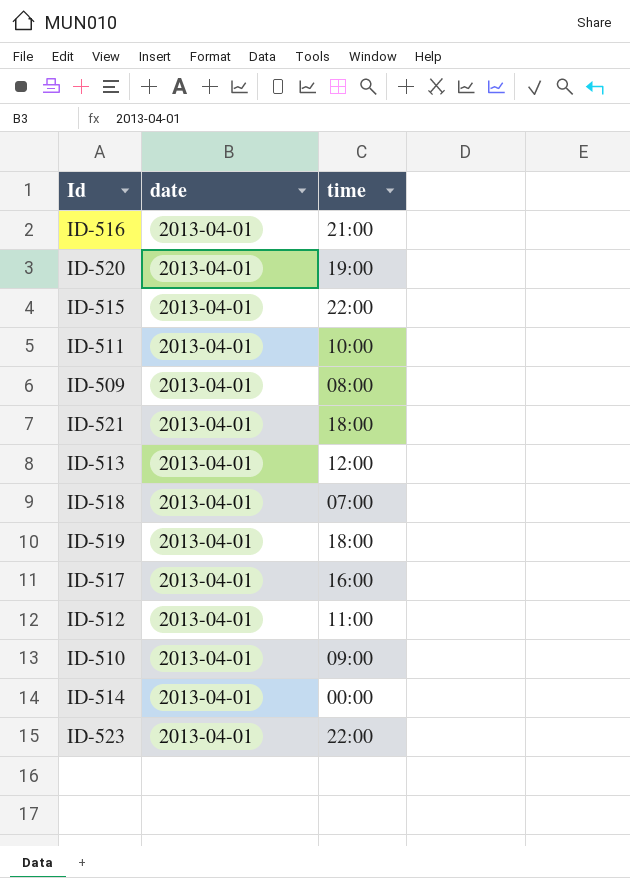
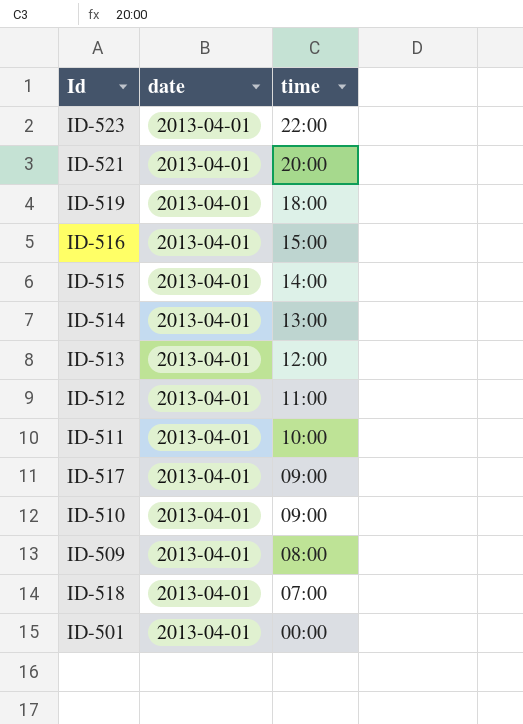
row order: none -> time descending
row ID-520: 2013-04-01 | 19:00 -> none
ID-521 | time: 18:00 -> 20:00
ID-516 | time: 21:00 -> 15:00
ID-515 | time: 22:00 -> 14:00
ID-514 | time: 00:00 -> 13:00
ID-517 | time: 16:00 -> 09:00
row ID-501: none -> 2013-04-01 | 00:00

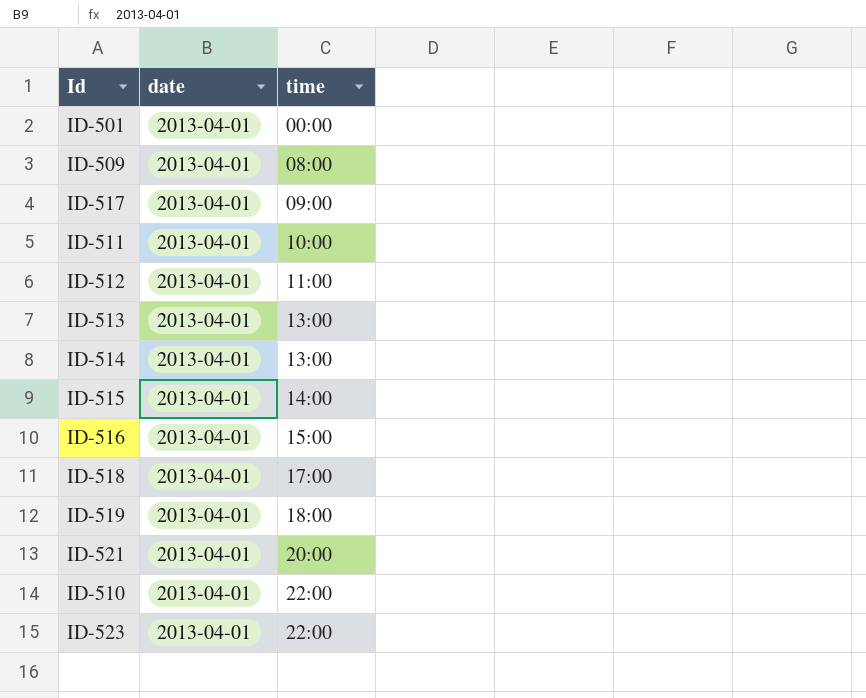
row order: time descending -> time ascending
ID-513 | time: 12:00 -> 13:00
ID-518 | time: 07:00 -> 17:00
ID-510 | time: 09:00 -> 22:00

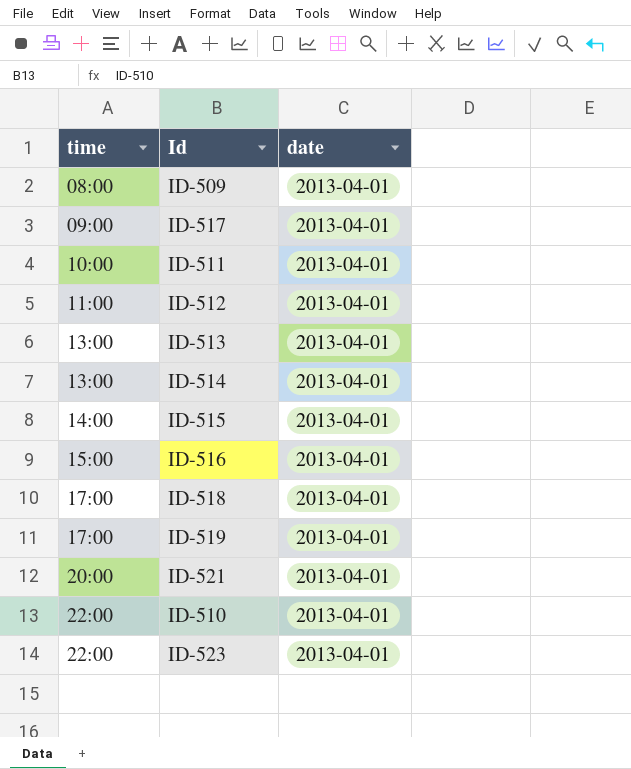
column time | position: 3 -> 1
row ID-501: 2013-04-01 | 00:00 -> none
ID-519 | time: 18:00 -> 17:00

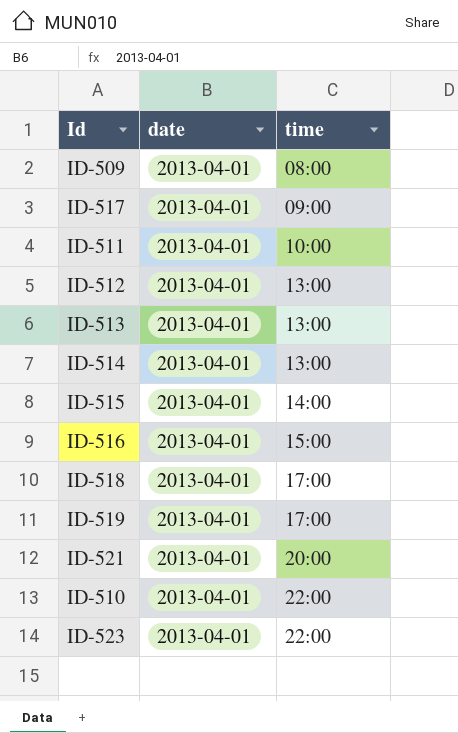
column time | position: 1 -> 3
ID-512 | time: 11:00 -> 13:00

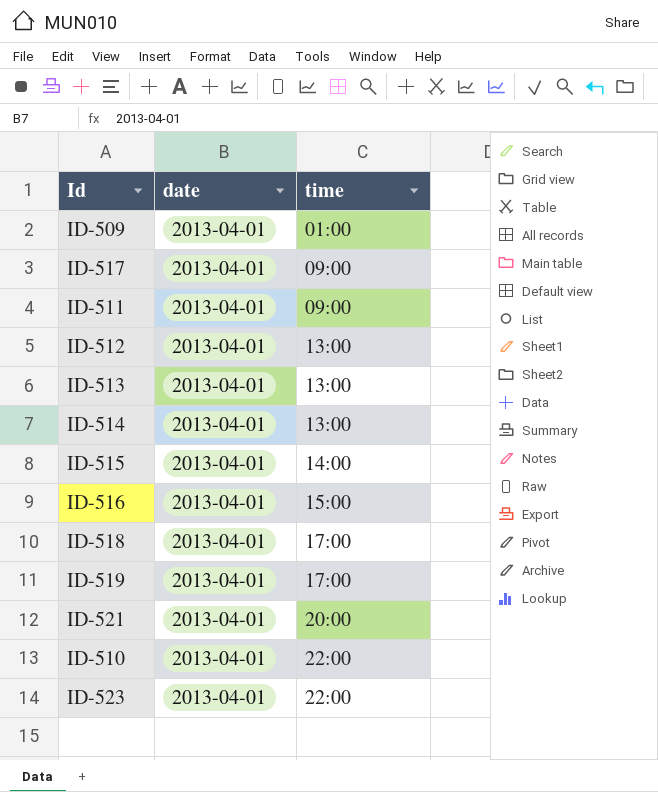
ID-509 | time: 08:00 -> 01:00
ID-511 | time: 10:00 -> 09:00

